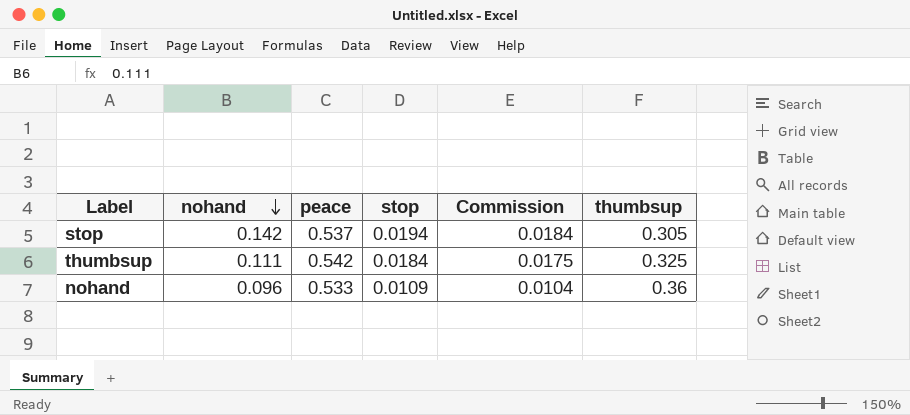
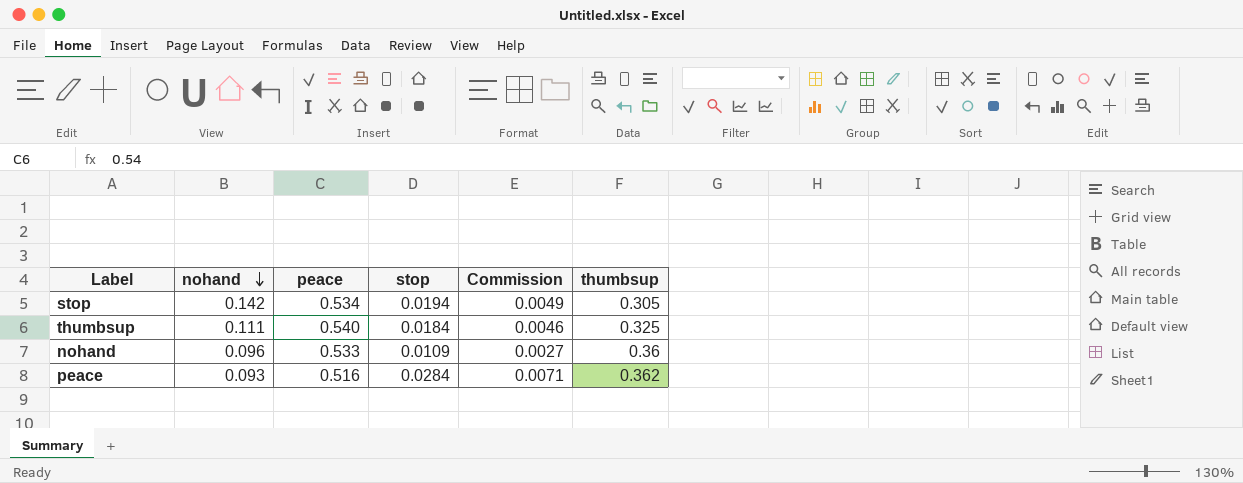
column Commission | formula: [stop] * 0.95 -> [stop] * 0.25
stop | peace: 0.537 -> 0.534
thumbsup | peace: 0.542 -> 0.540
row peace: none -> 0.093 | 0.516 | 0.0284 | 0.0071 | 0.362

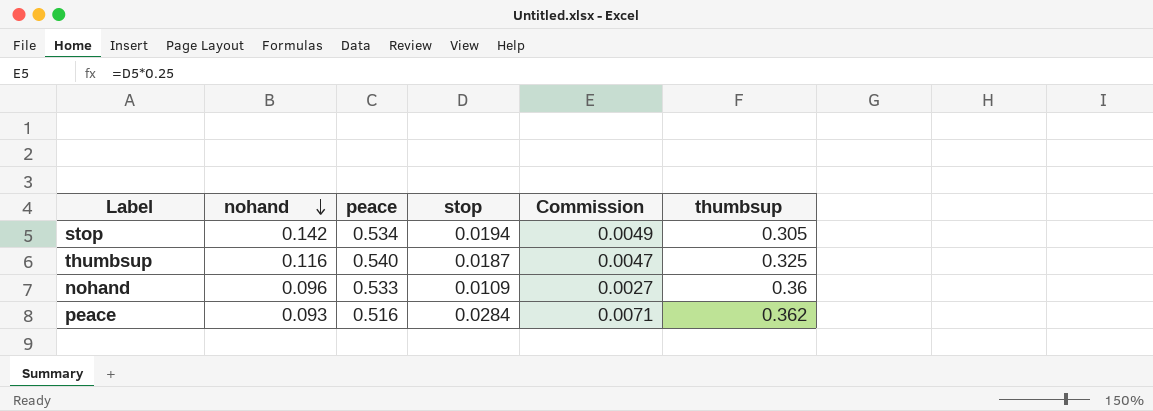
thumbsup | nohand: 0.111 -> 0.116
thumbsup | stop: 0.0184 -> 0.0187
thumbsup | Commission: 0.0046 -> 0.0047

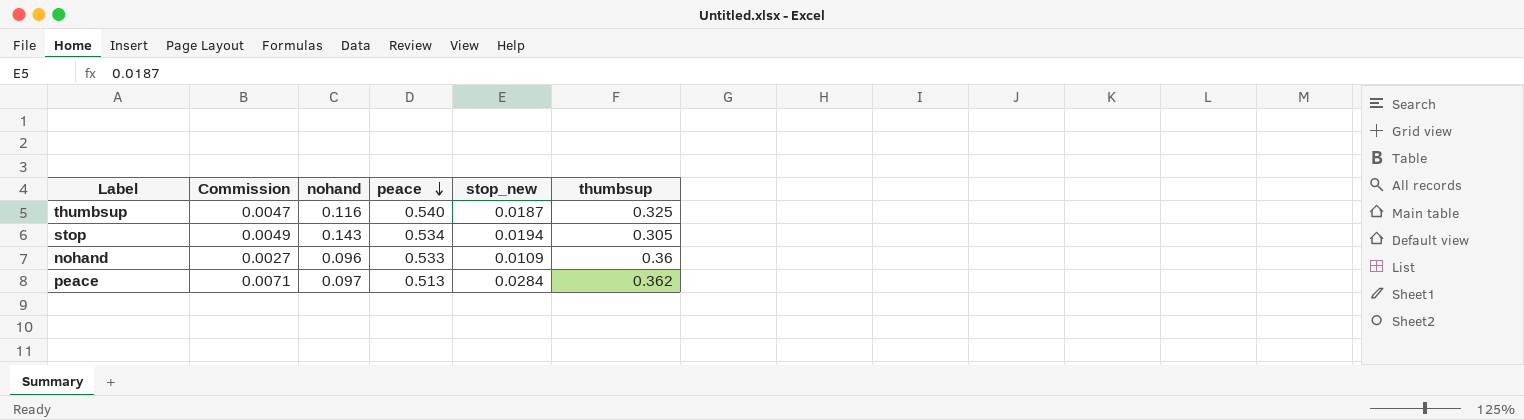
row order: nohand descending -> peace descending
column Commission | position: 5 -> 2
column name: stop -> stop_new
stop | nohand: 0.142 -> 0.143
peace | nohand: 0.093 -> 0.097
peace | peace: 0.516 -> 0.513

